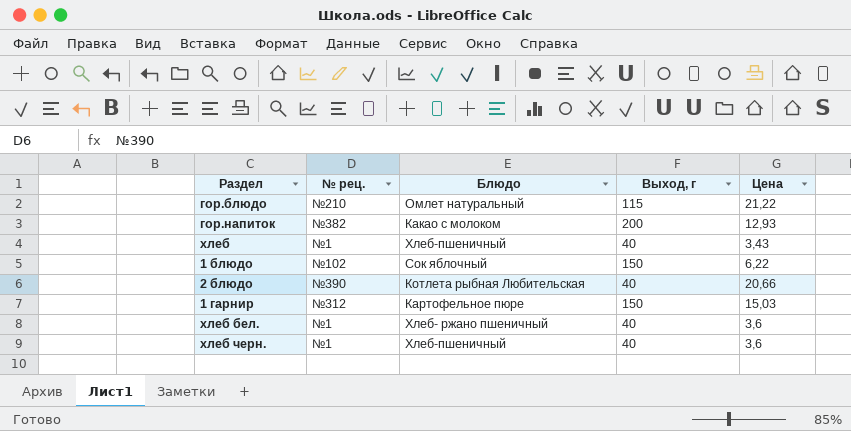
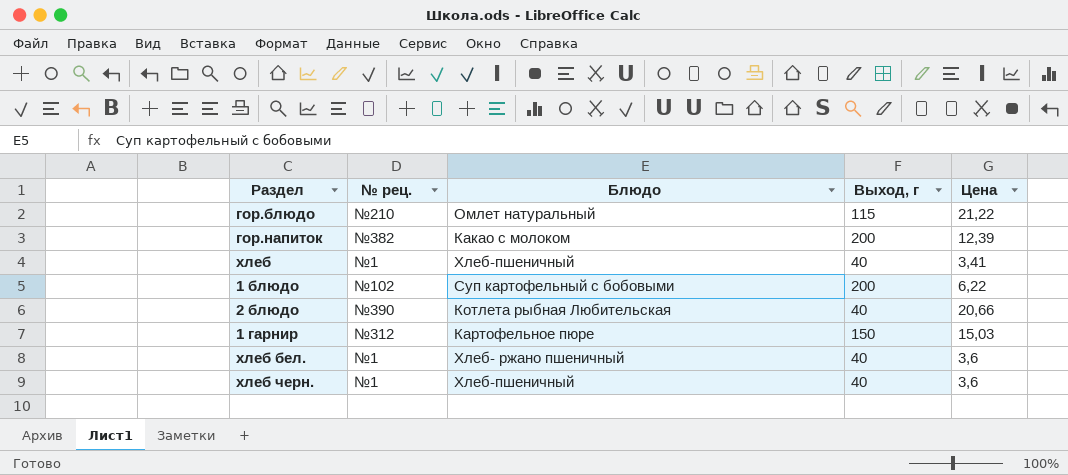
гор.напиток | Цена: 12,93 -> 12,39
хлеб | Цена: 3,43 -> 3,41
1 блюдо | Блюдо: Сок яблочный -> Суп картофельный с бобовыми
1 блюдо | Выход, г: 150 -> 200

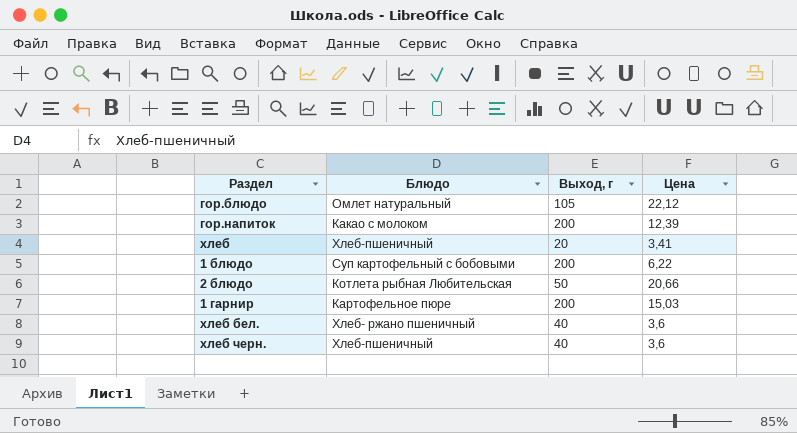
column № рец. | position: 2 -> none
гор.блюдо | Выход, г: 115 -> 105
гор.блюдо | Цена: 21,22 -> 22,12
хлеб | Выход, г: 40 -> 20
2 блюдо | Выход, г: 40 -> 50
1 гарнир | Выход, г: 150 -> 200

